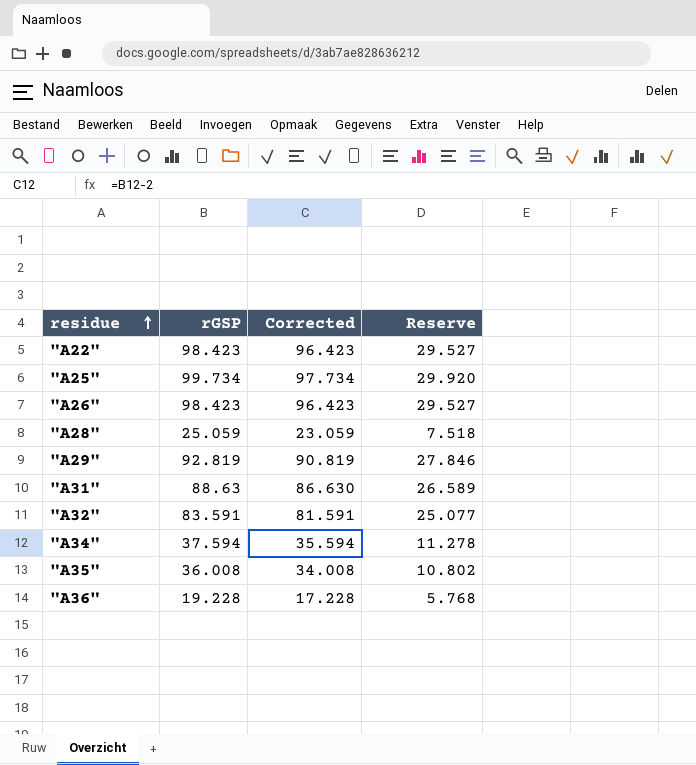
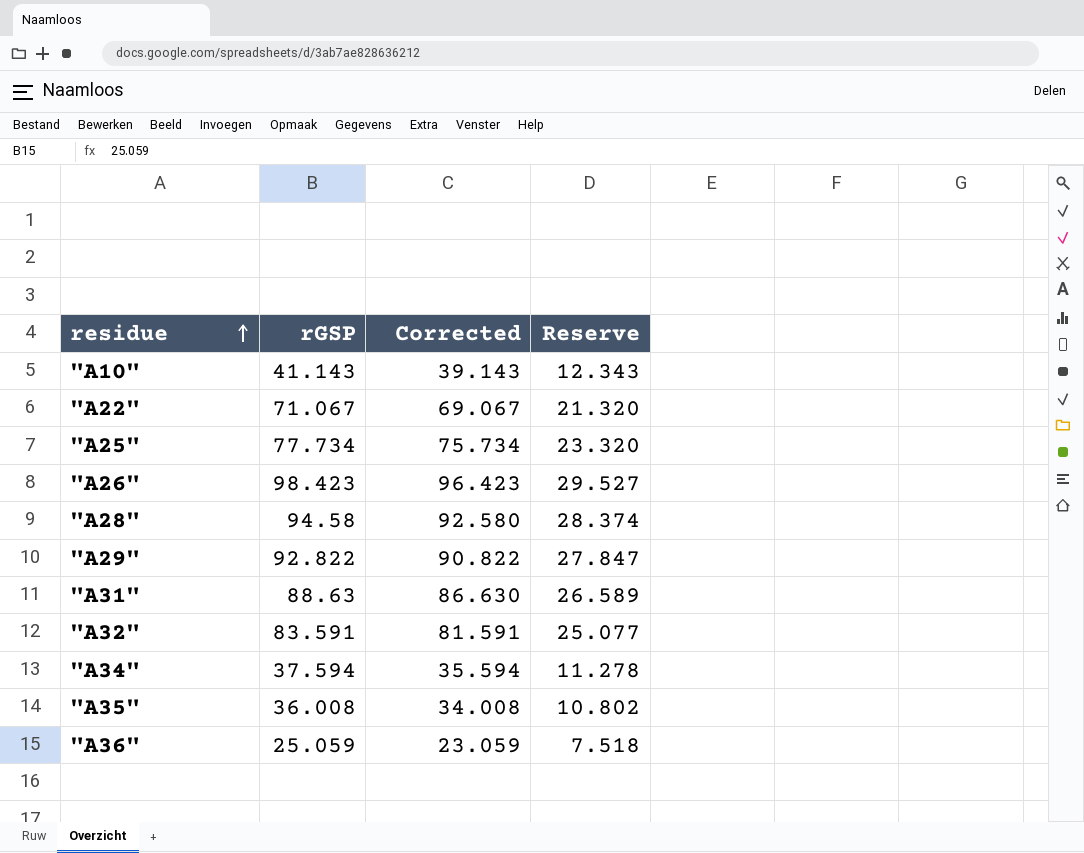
row "A10": none -> 41.143 | 39.143 | 12.343
"A22" | rGSP: 98.423 -> 71.067
"A22" | Corrected: 96.423 -> 69.067
"A22" | Reserve: 29.527 -> 21.320
"A25" | rGSP: 99.734 -> 77.734
"A25" | Corrected: 97.734 -> 75.734
"A25" | Reserve: 29.920 -> 23.320
"A28" | rGSP: 25.059 -> 94.58
"A28" | Corrected: 23.059 -> 92.580
"A28" | Reserve: 7.518 -> 28.374
"A29" | rGSP: 92.819 -> 92.822
"A29" | Corrected: 90.819 -> 90.822
"A29" | Reserve: 27.846 -> 27.847
"A36" | rGSP: 19.228 -> 25.059
"A36" | Corrected: 17.228 -> 23.059
"A36" | Reserve: 5.768 -> 7.518

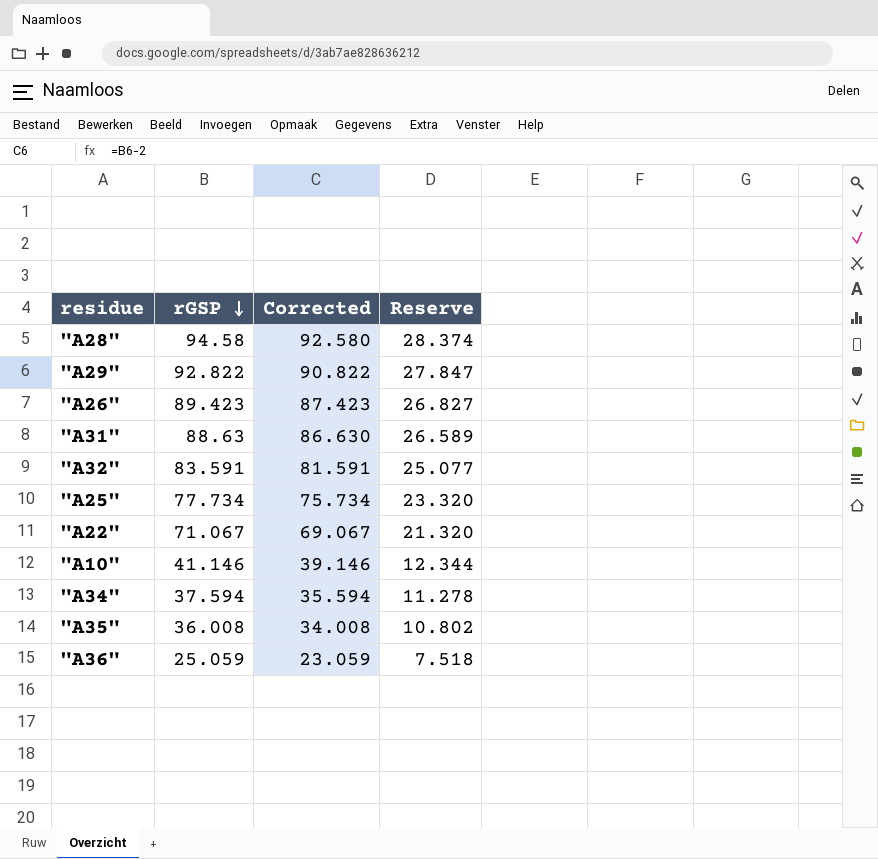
row order: residue ascending -> rGSP descending
"A26" | rGSP: 98.423 -> 89.423
"A26" | Corrected: 96.423 -> 87.423
"A26" | Reserve: 29.527 -> 26.827
"A10" | rGSP: 41.143 -> 41.146
"A10" | Corrected: 39.143 -> 39.146
"A10" | Reserve: 12.343 -> 12.344

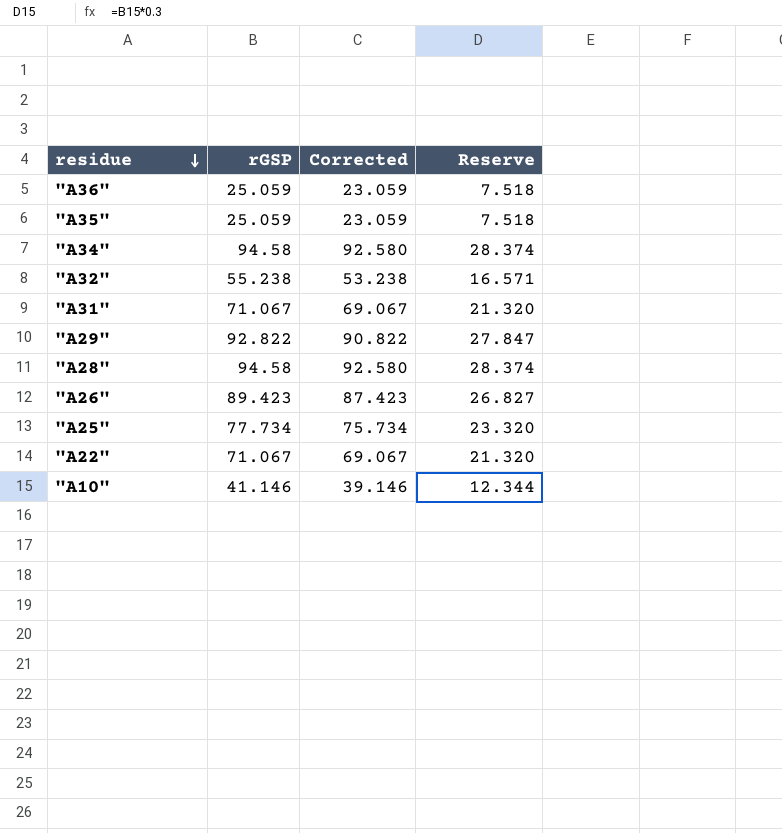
row order: rGSP descending -> residue descending
"A35" | rGSP: 36.008 -> 25.059
"A35" | Corrected: 34.008 -> 23.059
"A35" | Reserve: 10.802 -> 7.518
"A34" | rGSP: 37.594 -> 94.58
"A34" | Corrected: 35.594 -> 92.580
"A34" | Reserve: 11.278 -> 28.374
"A32" | rGSP: 83.591 -> 55.238
"A32" | Corrected: 81.591 -> 53.238
"A32" | Reserve: 25.077 -> 16.571
"A31" | rGSP: 88.63 -> 71.067
"A31" | Corrected: 86.630 -> 69.067
"A31" | Reserve: 26.589 -> 21.320

